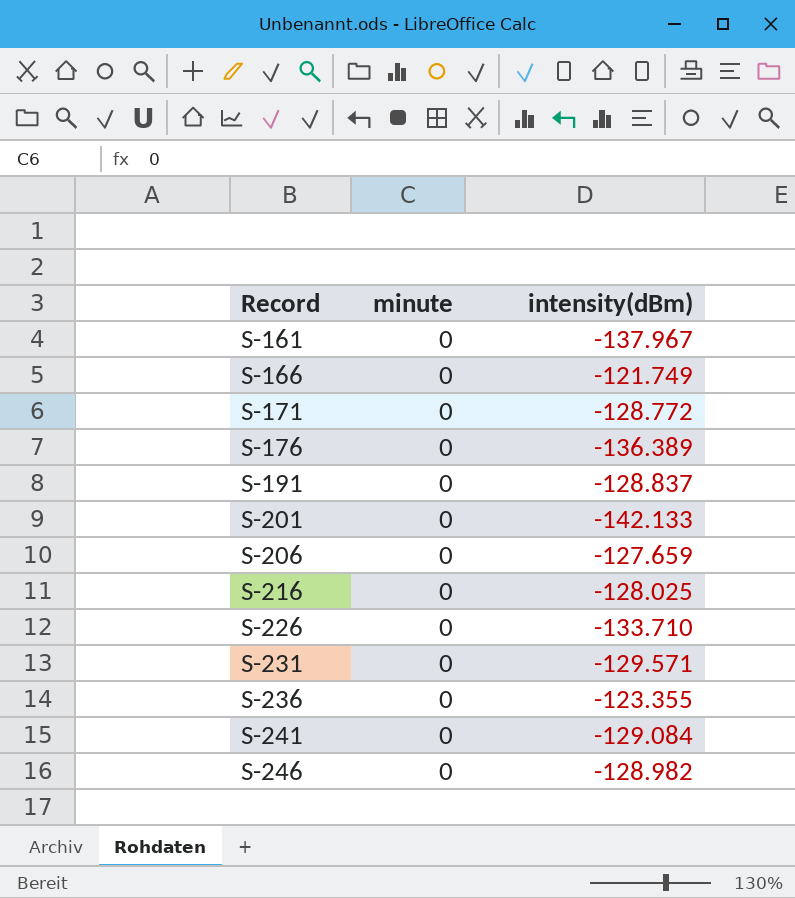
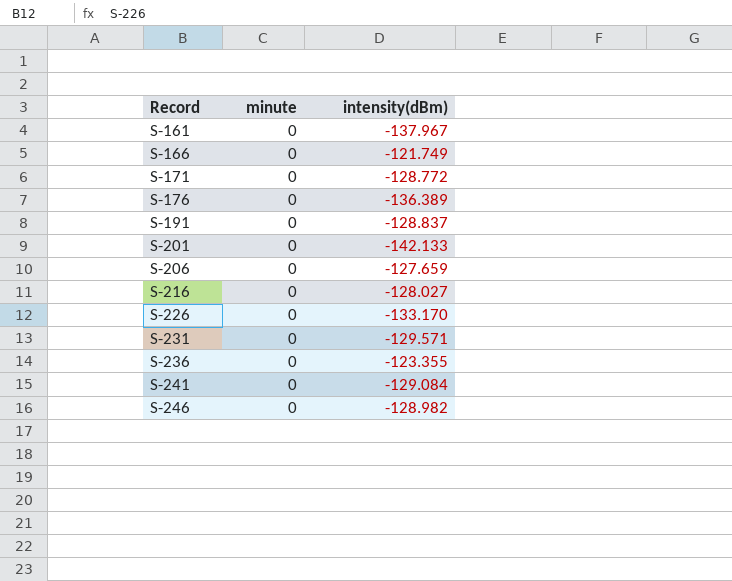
S-216 | intensity(dBm): -128.025 -> -128.027
S-226 | intensity(dBm): -133.710 -> -133.170

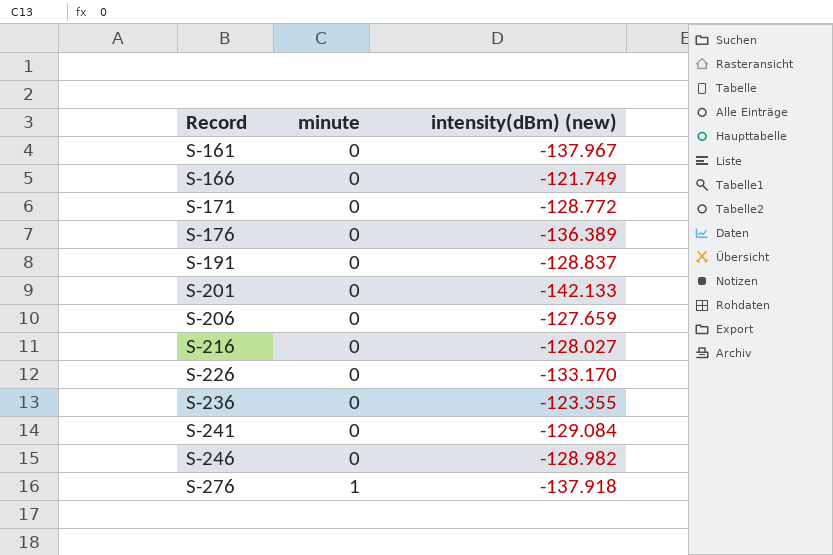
column name: intensity(dBm) -> intensity(dBm) (new)
row S-231: 0 | -129.571 -> none
row S-276: none -> 1 | -137.918

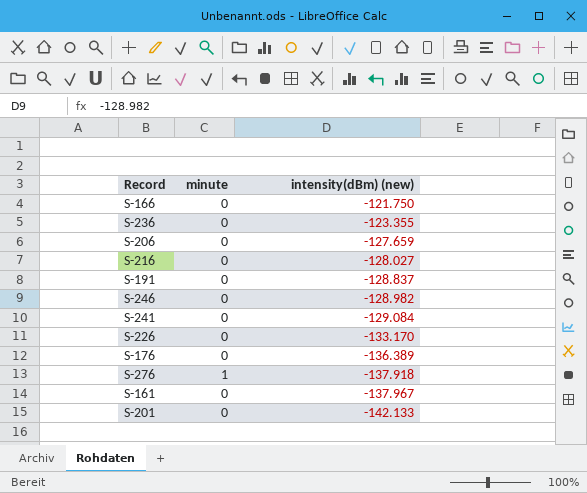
row order: Record ascending -> intensity(dBm) (new) descending
row S-171: 0 | -128.772 -> none
S-166 | intensity(dBm) (new): -121.749 -> -121.750

